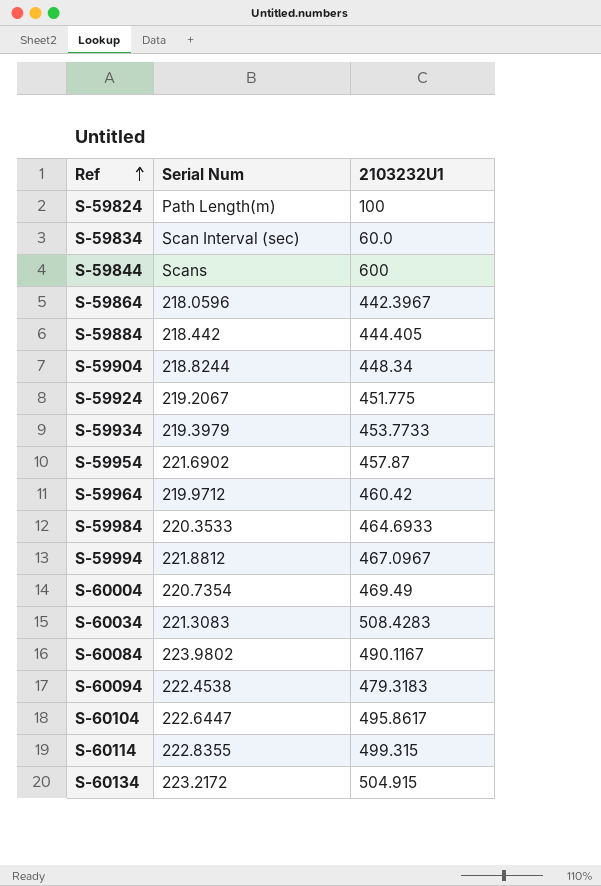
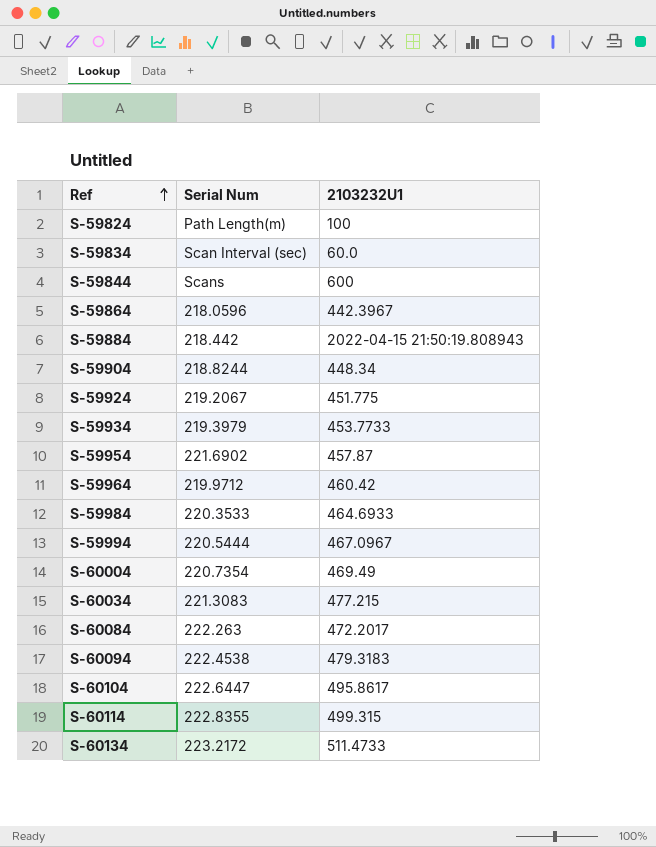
S-59884 | 2103232U1: 444.405 -> 2022-04-15 21:50:19.808943
S-59994 | Serial Num: 221.8812 -> 220.5444
S-60034 | 2103232U1: 508.4283 -> 477.215
S-60084 | Serial Num: 223.9802 -> 222.263
S-60084 | 2103232U1: 490.1167 -> 472.2017
S-60134 | 2103232U1: 504.915 -> 511.4733

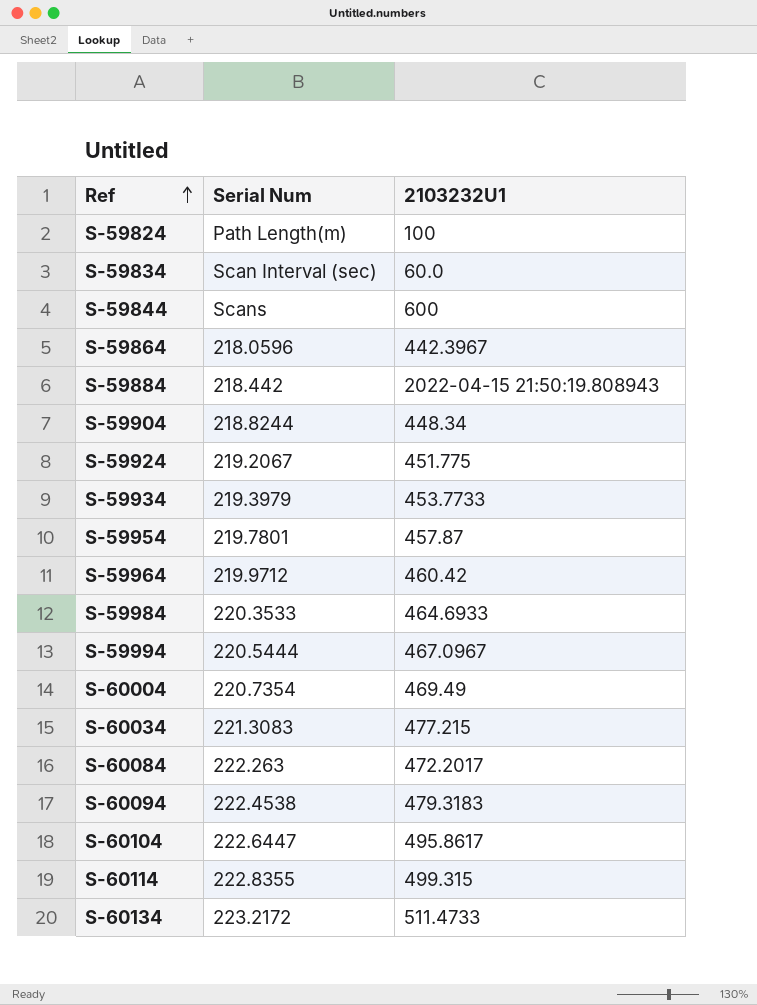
S-59954 | Serial Num: 221.6902 -> 219.7801

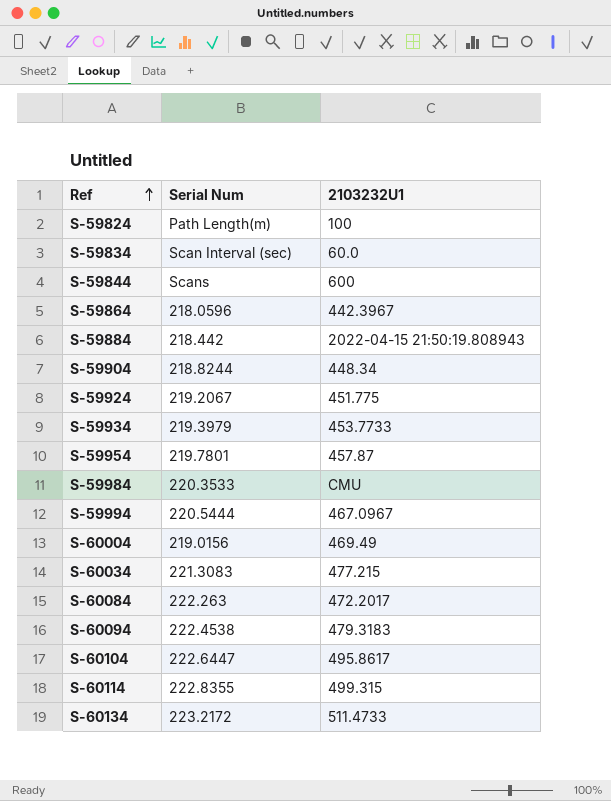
row S-59964: 219.9712 | 460.42 -> none
S-59984 | 2103232U1: 464.6933 -> CMU
S-60004 | Serial Num: 220.7354 -> 219.0156

